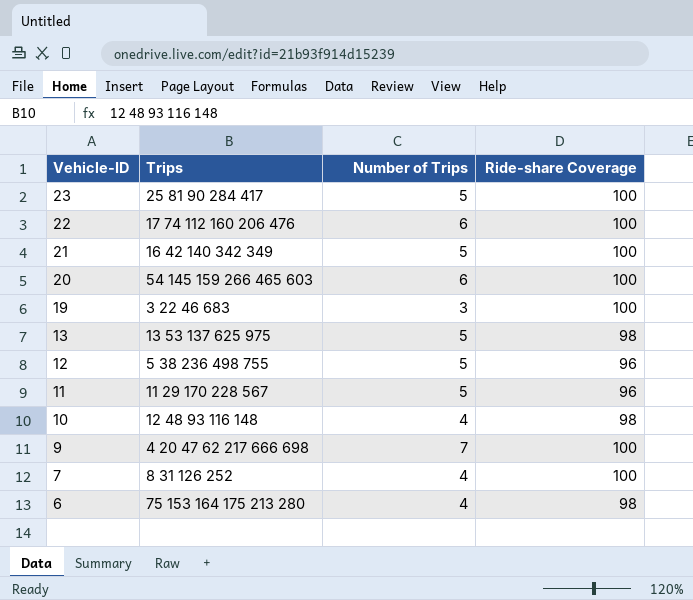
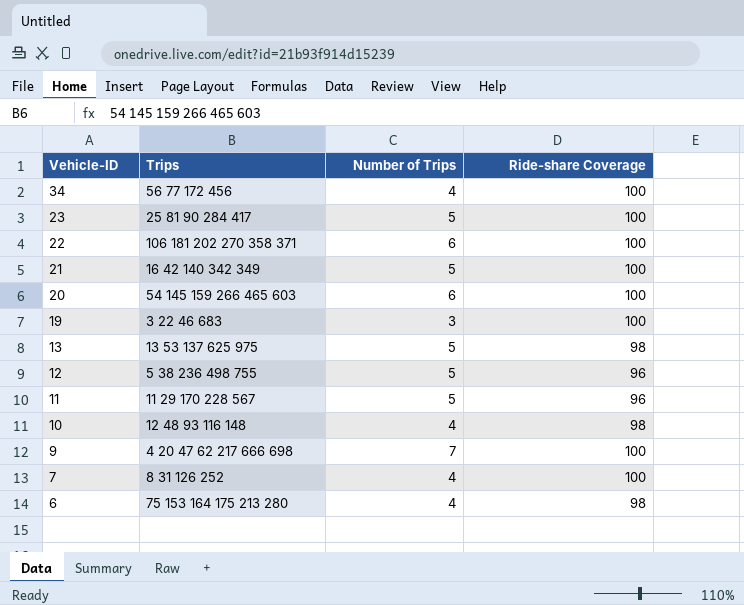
row 34: none -> 56 77 172 456 | 4 | 100
22 | Trips: 17 74 112 160 206 476 -> 106 181 202 270 358 371

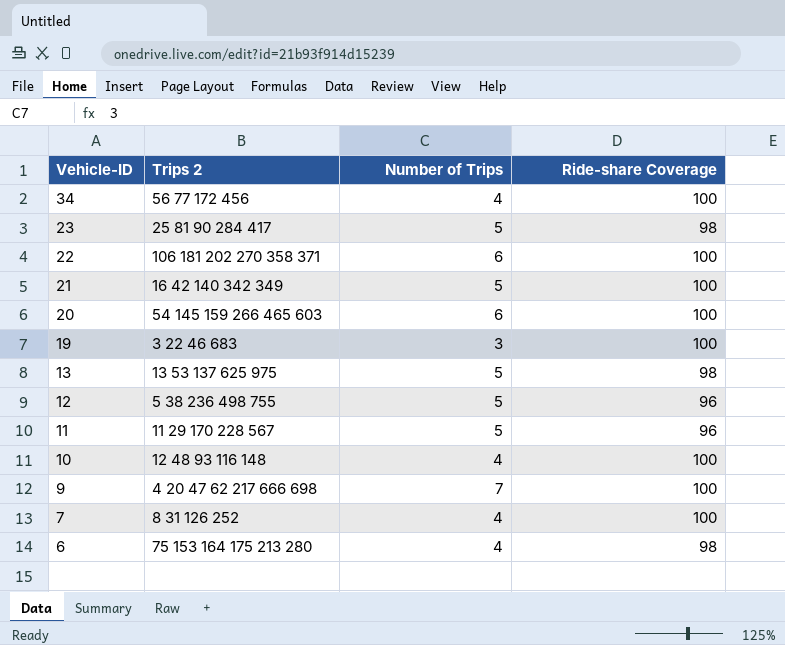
column name: Trips -> Trips 2
23 | Ride-share Coverage: 100 -> 98
10 | Ride-share Coverage: 98 -> 100

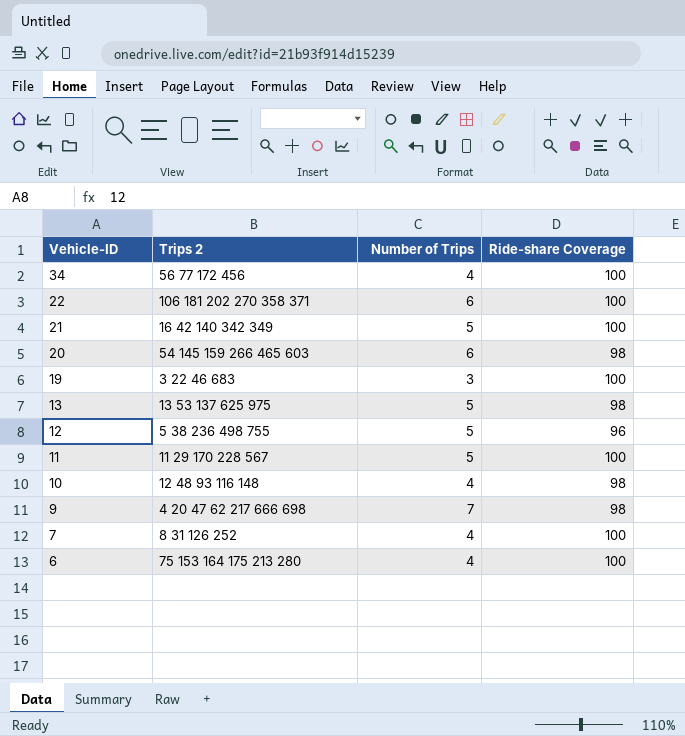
row 23: 25 81 90 284 417 | 5 | 98 -> none
20 | Ride-share Coverage: 100 -> 98
11 | Ride-share Coverage: 96 -> 100
10 | Ride-share Coverage: 100 -> 98
9 | Ride-share Coverage: 100 -> 98
6 | Ride-share Coverage: 98 -> 100

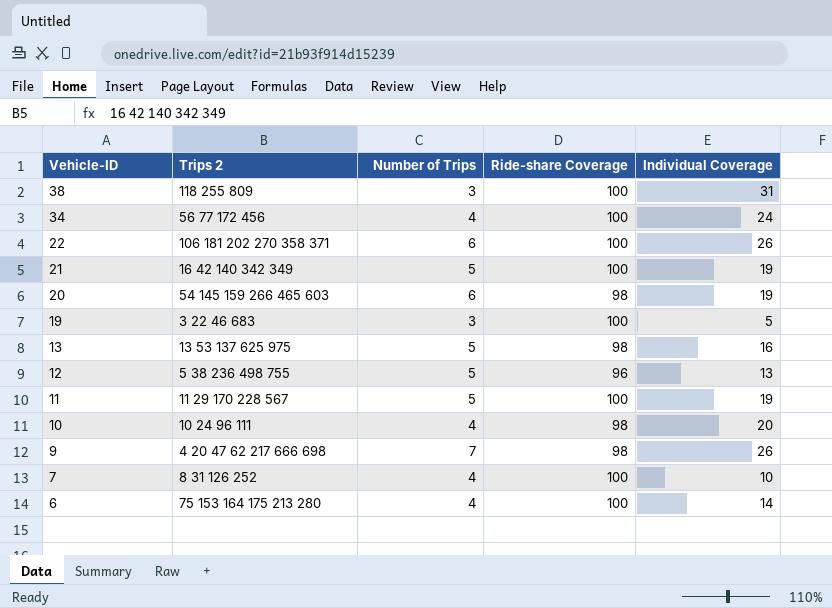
column Individual Coverage | position: none -> 5
row 38: none -> 118 255 809 | 3 | 100 | 31
10 | Trips 2: 12 48 93 116 148 -> 10 24 96 111

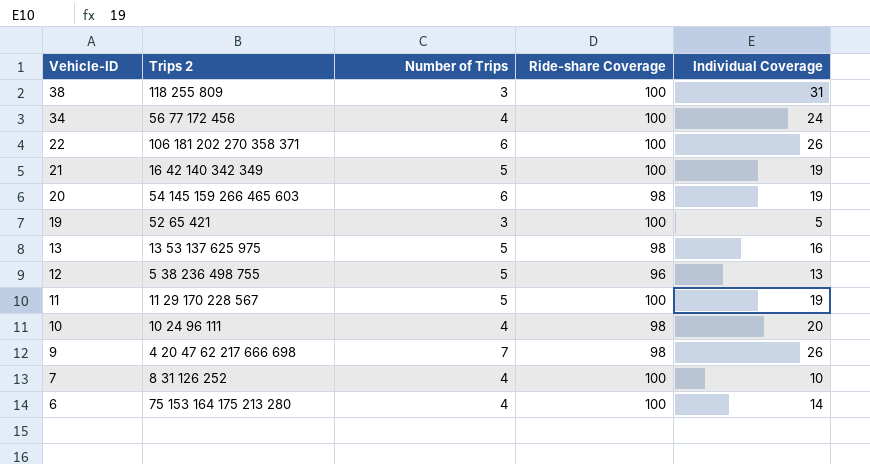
19 | Trips 2: 3 22 46 683 -> 52 65 421

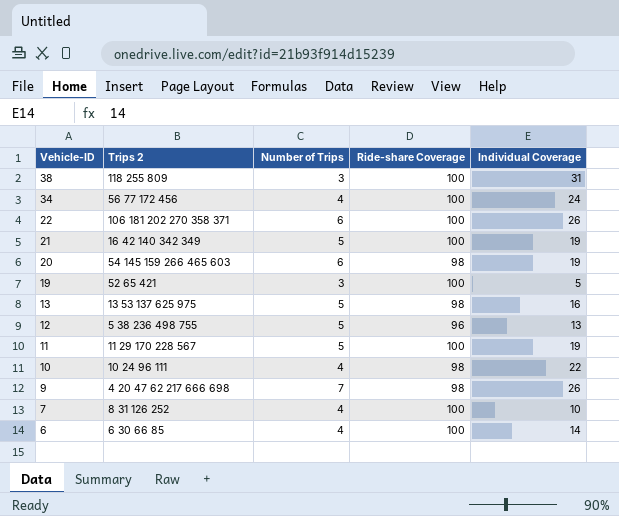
10 | Individual Coverage: 20 -> 22
6 | Trips 2: 75 153 164 175 213 280 -> 6 30 66 85

